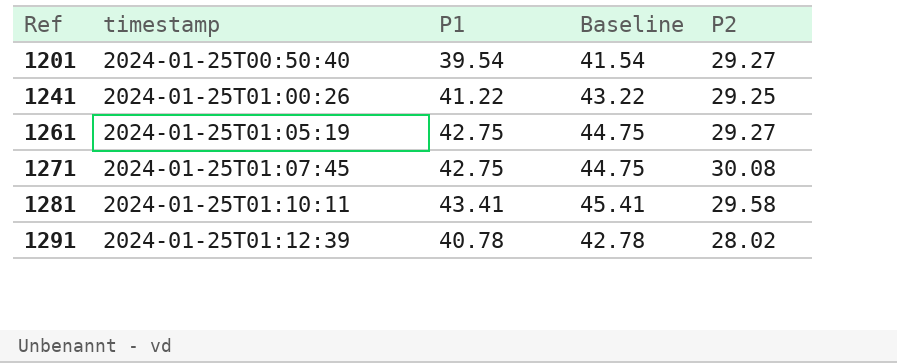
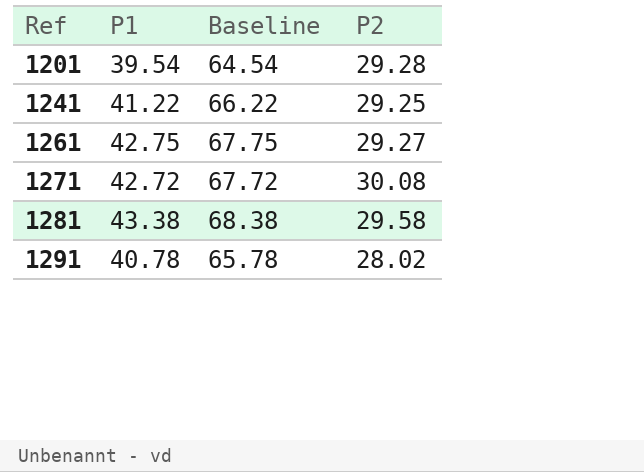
column timestamp | position: 2 -> none
column Baseline | formula: [P1] + 2 -> [P1] + 25
1201 | P2: 29.27 -> 29.28
1271 | P1: 42.75 -> 42.72
1281 | P1: 43.41 -> 43.38

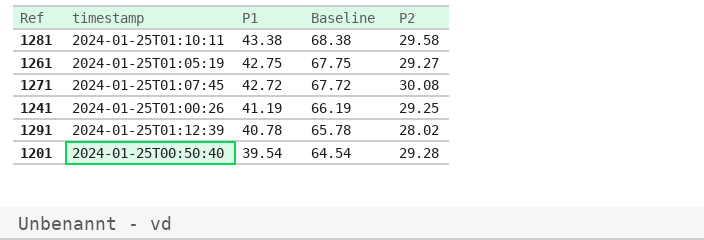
row order: Ref ascending -> P1 descending
column timestamp | position: none -> 2
1241 | P1: 41.22 -> 41.19
1241 | Baseline: 66.22 -> 66.19

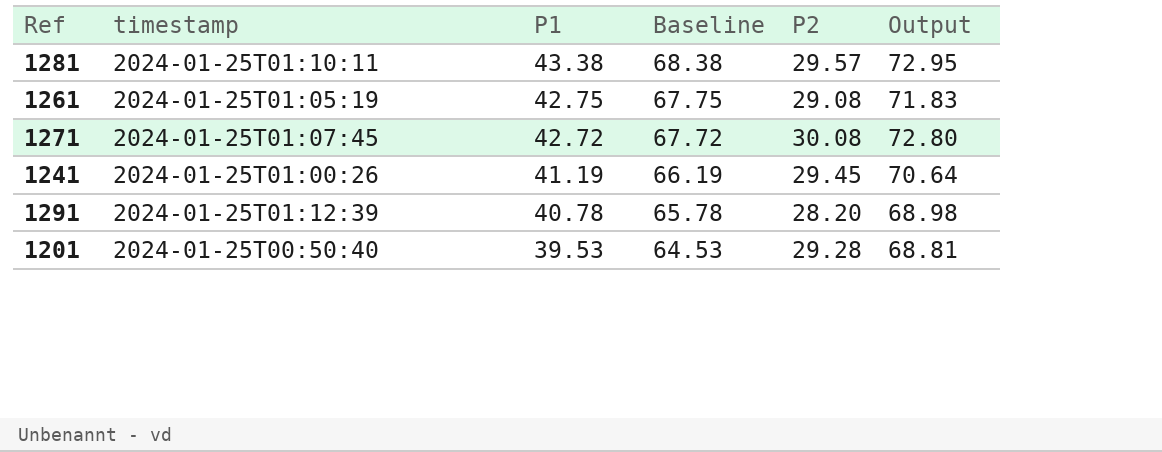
column Output | formula: none -> [P1] + [P2]
1281 | P2: 29.58 -> 29.57
1261 | P2: 29.27 -> 29.08
1241 | P2: 29.25 -> 29.45
1291 | P2: 28.02 -> 28.20
1201 | P1: 39.54 -> 39.53
1201 | Baseline: 64.54 -> 64.53

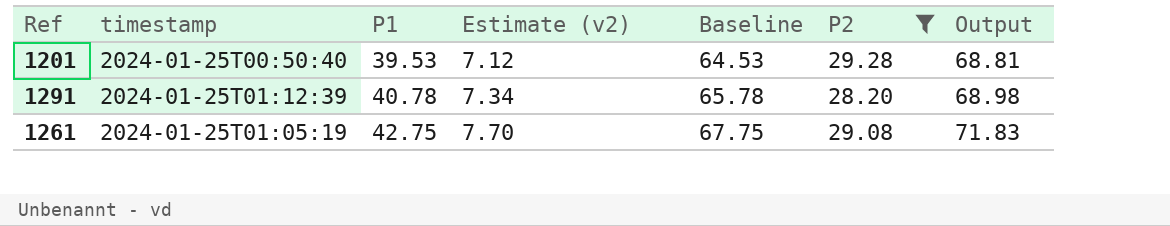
filter: none -> P2 <= 29.28
row order: P1 descending -> P1 ascending
column Estimate (v2) | formula: none -> [P1] * 0.18

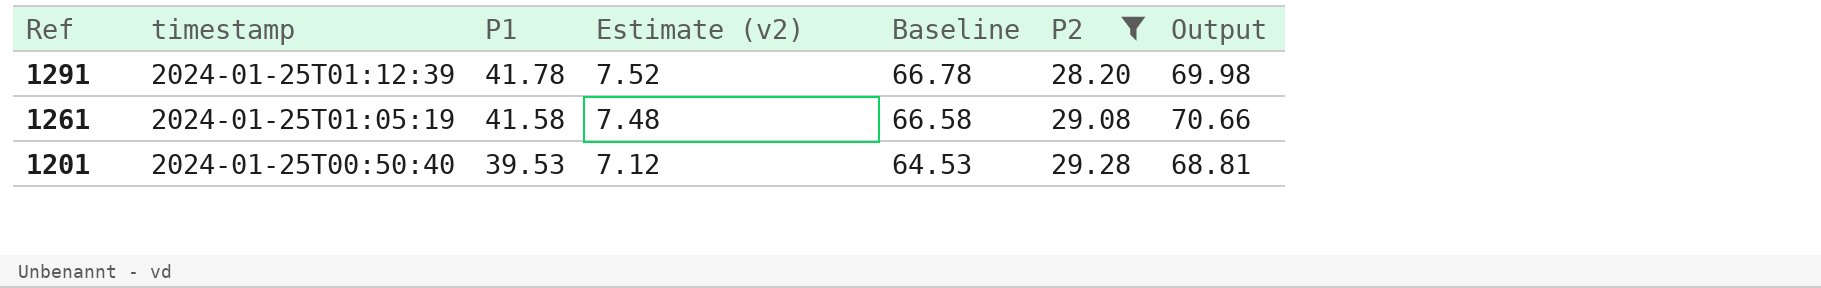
row order: P1 ascending -> Ref descending
1291 | P1: 40.78 -> 41.78
1291 | Estimate (v2): 7.34 -> 7.52
1291 | Baseline: 65.78 -> 66.78
1291 | Output: 68.98 -> 69.98
1261 | P1: 42.75 -> 41.58
1261 | Estimate (v2): 7.70 -> 7.48
1261 | Baseline: 67.75 -> 66.58
1261 | Output: 71.83 -> 70.66

